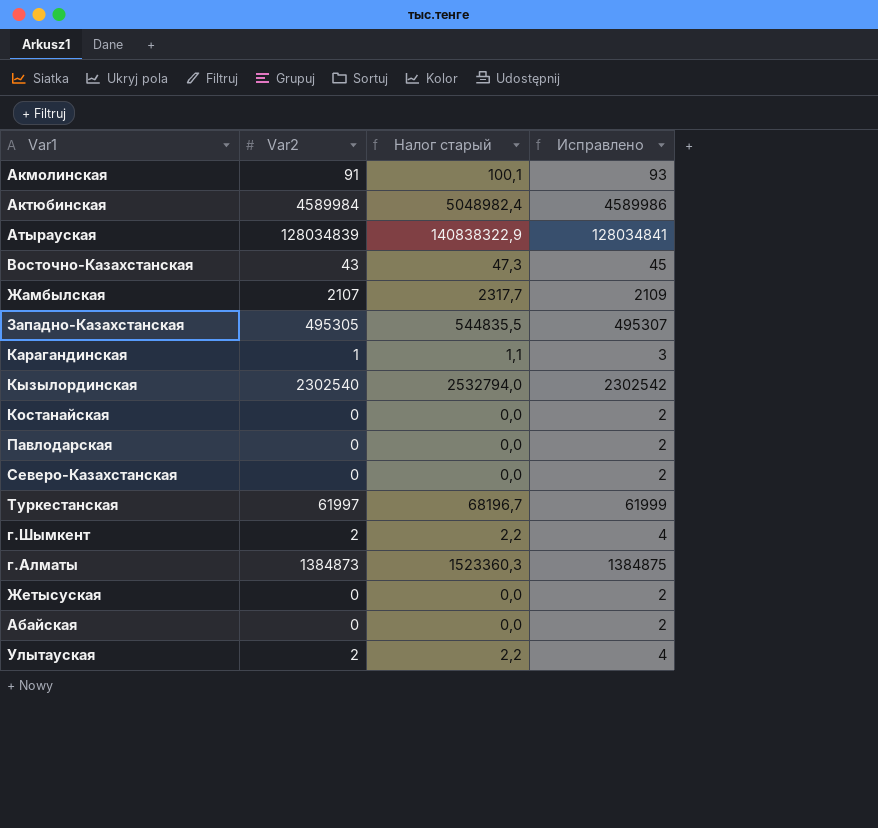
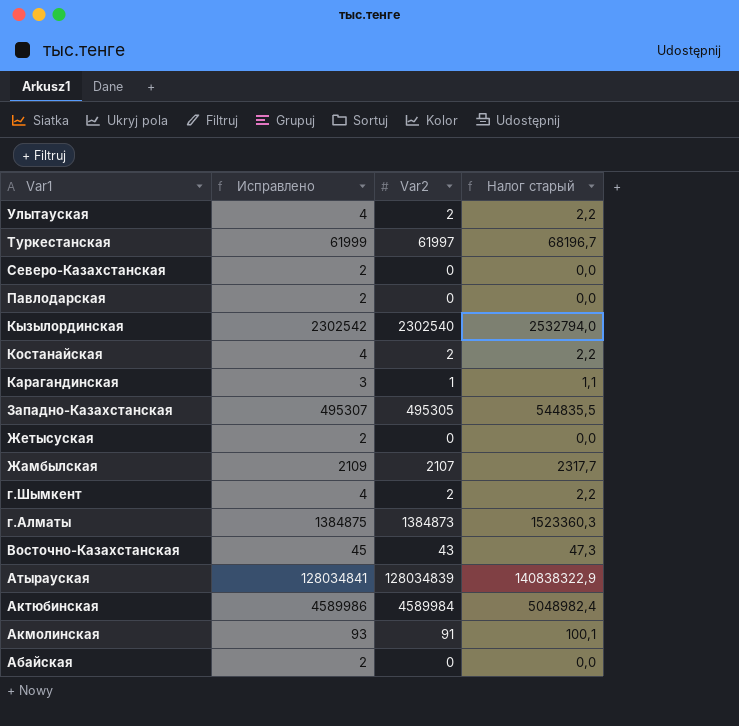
row order: none -> Var1 descending
column Исправлено | position: 4 -> 2
Костанайская | Исправлено: 2 -> 4
Костанайская | Var2: 0 -> 2
Костанайская | Налог старый: 0,0 -> 2,2

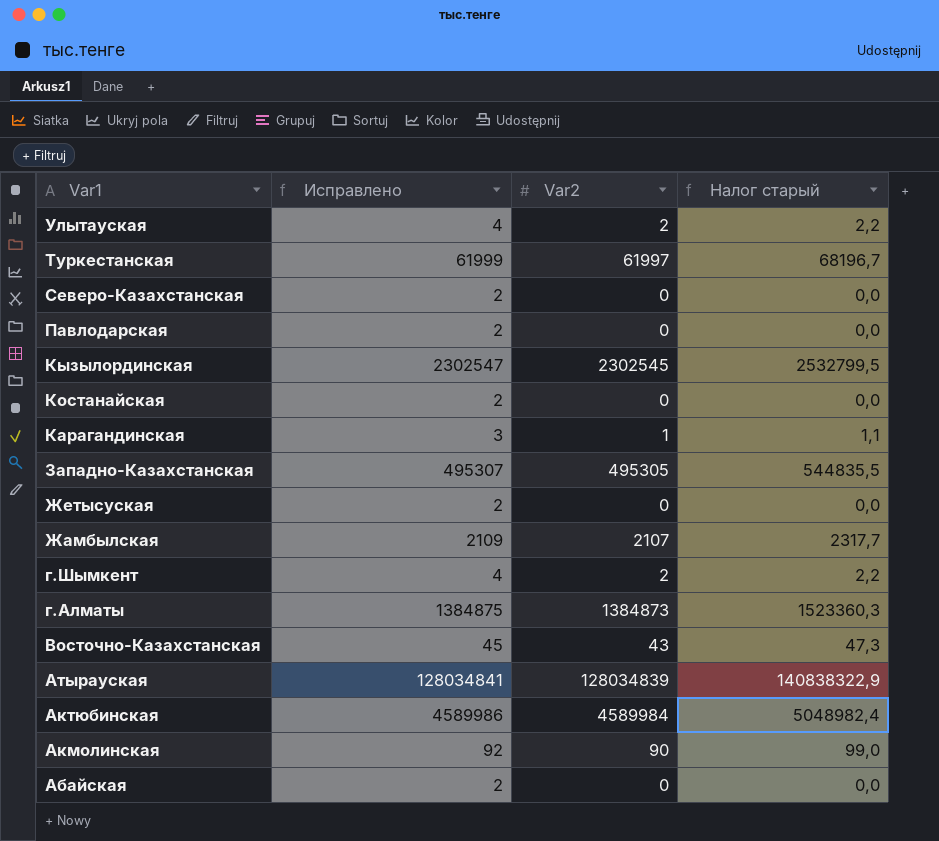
Кызылординская | Исправлено: 2302542 -> 2302547
Кызылординская | Var2: 2302540 -> 2302545
Кызылординская | Налог старый: 2532794,0 -> 2532799,5
Костанайская | Исправлено: 4 -> 2
Костанайская | Var2: 2 -> 0
Костанайская | Налог старый: 2,2 -> 0,0
Акмолинская | Исправлено: 93 -> 92
Акмолинская | Var2: 91 -> 90
Акмолинская | Налог старый: 100,1 -> 99,0

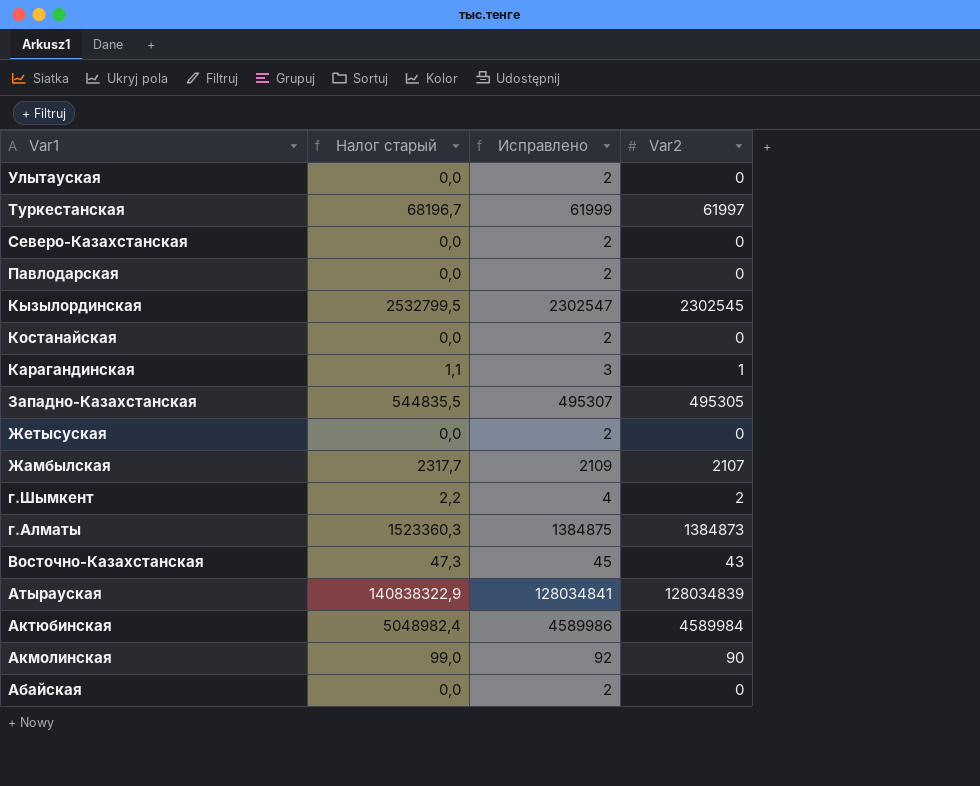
column Налог старый | position: 4 -> 2
Улытауская | Налог старый: 2,2 -> 0,0
Улытауская | Исправлено: 4 -> 2
Улытауская | Var2: 2 -> 0

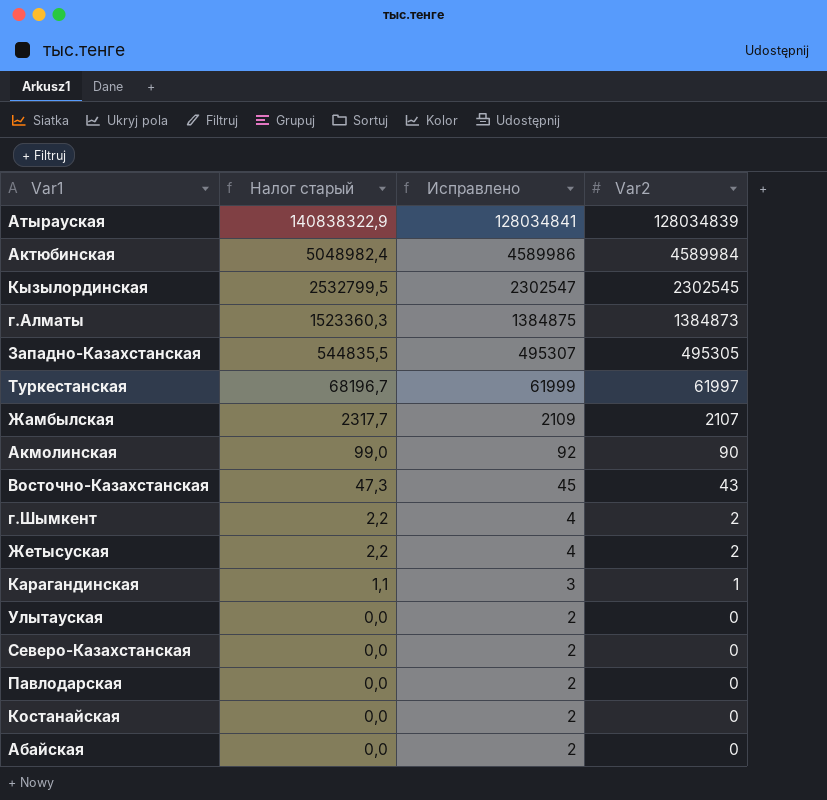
row order: Var1 descending -> Налог старый descending
Жетысуская | Налог старый: 0,0 -> 2,2
Жетысуская | Исправлено: 2 -> 4
Жетысуская | Var2: 0 -> 2

